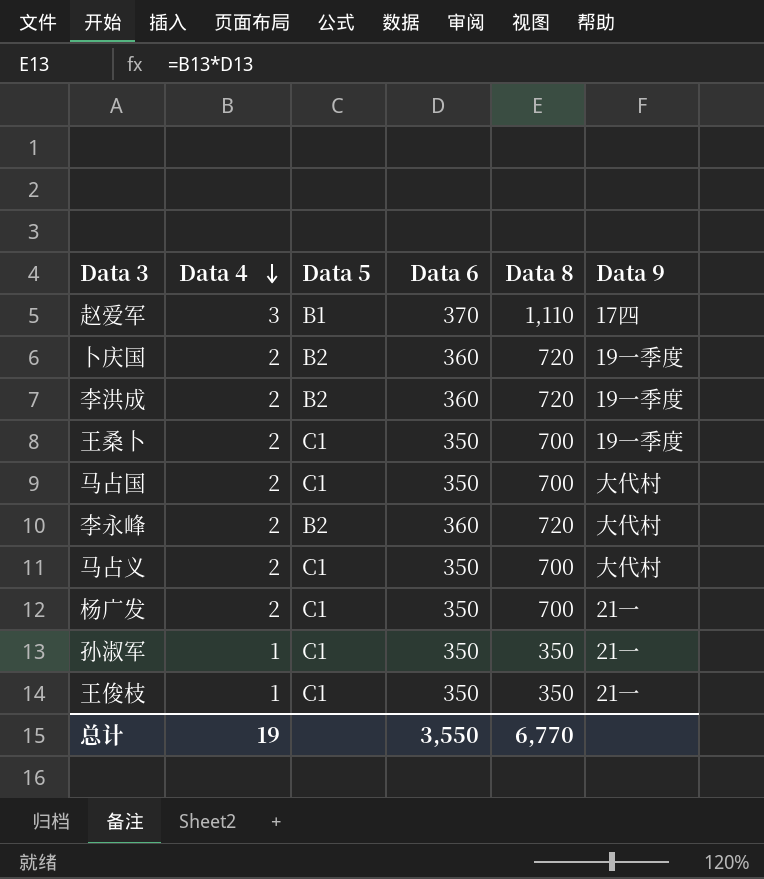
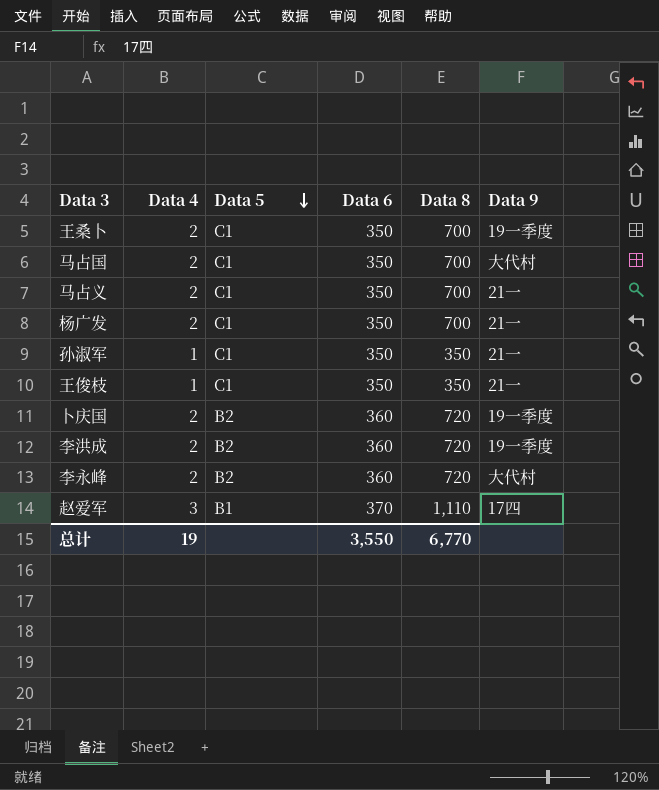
row order: Data 4 descending -> Data 5 descending
马占义 | Data 9: 大代村 -> 21一

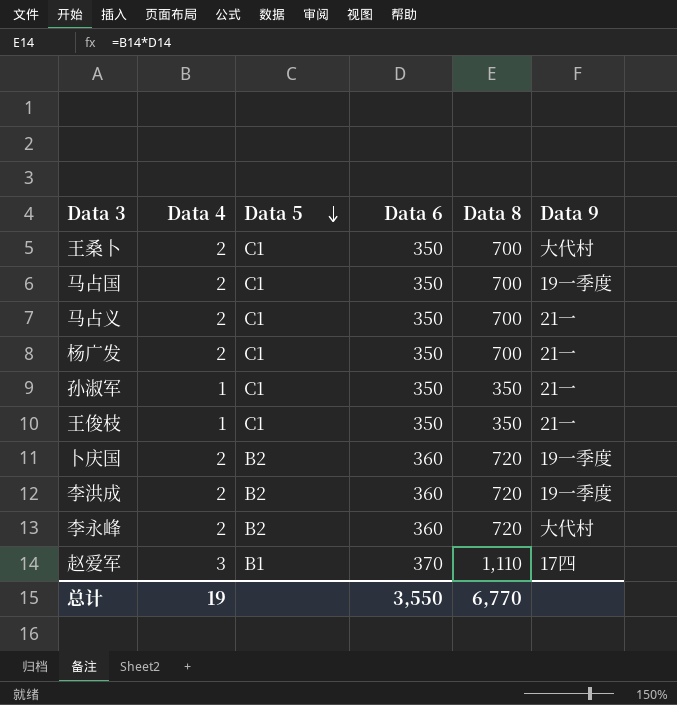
王桑卜 | Data 9: 19一季度 -> 大代村
马占国 | Data 9: 大代村 -> 19一季度

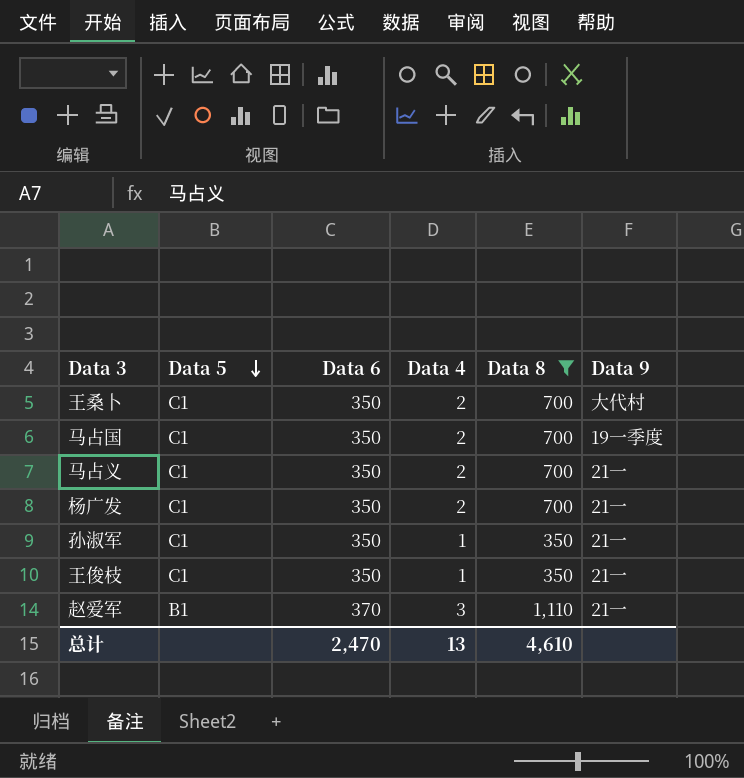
filter: none -> Data 8 != 720
column Data 4 | position: 2 -> 4
赵爱军 | Data 9: 17四 -> 21一
总计 | Data 6: 3,550 -> 2,470
总计 | Data 4: 19 -> 13
总计 | Data 8: 6,770 -> 4,610

